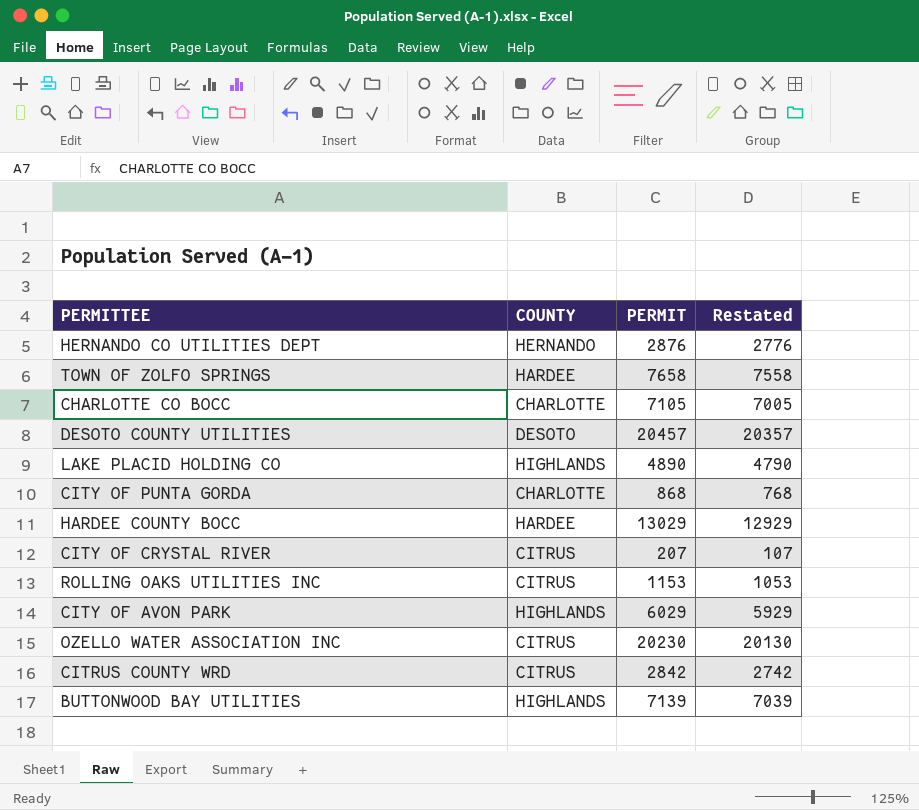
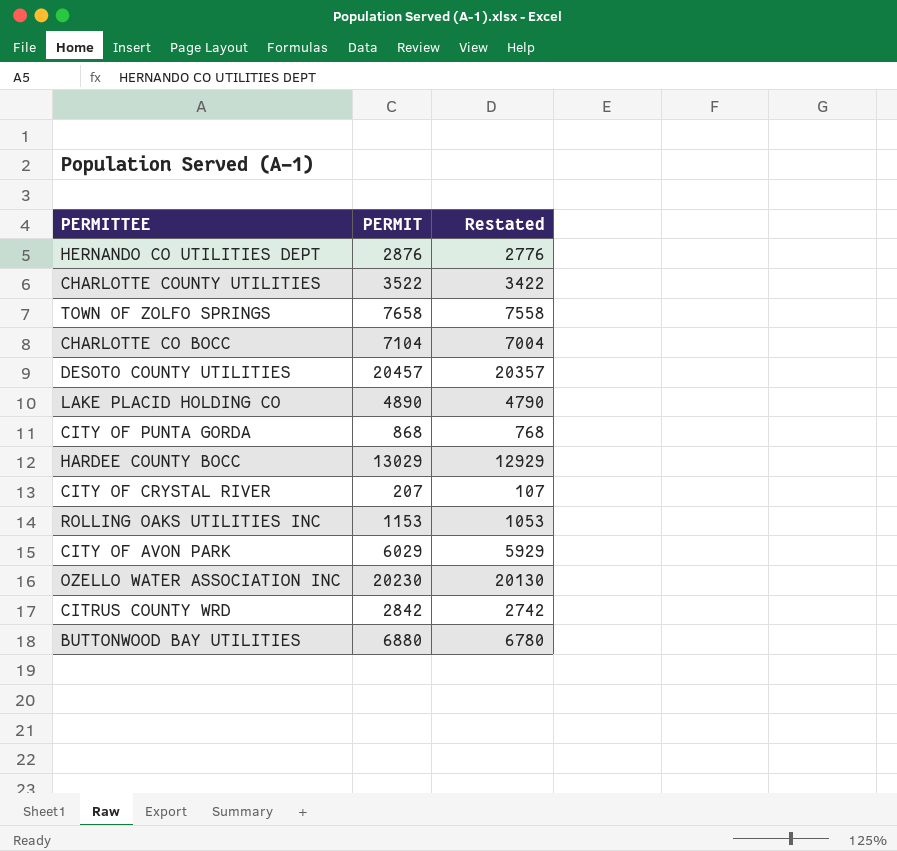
column COUNTY | position: 2 -> none
row CHARLOTTE COUNTY UTILITIES: none -> 3522 | 3422
CHARLOTTE CO BOCC | PERMIT: 7105 -> 7104
CHARLOTTE CO BOCC | Restated: 7005 -> 7004
BUTTONWOOD BAY UTILITIES | PERMIT: 7139 -> 6880
BUTTONWOOD BAY UTILITIES | Restated: 7039 -> 6780

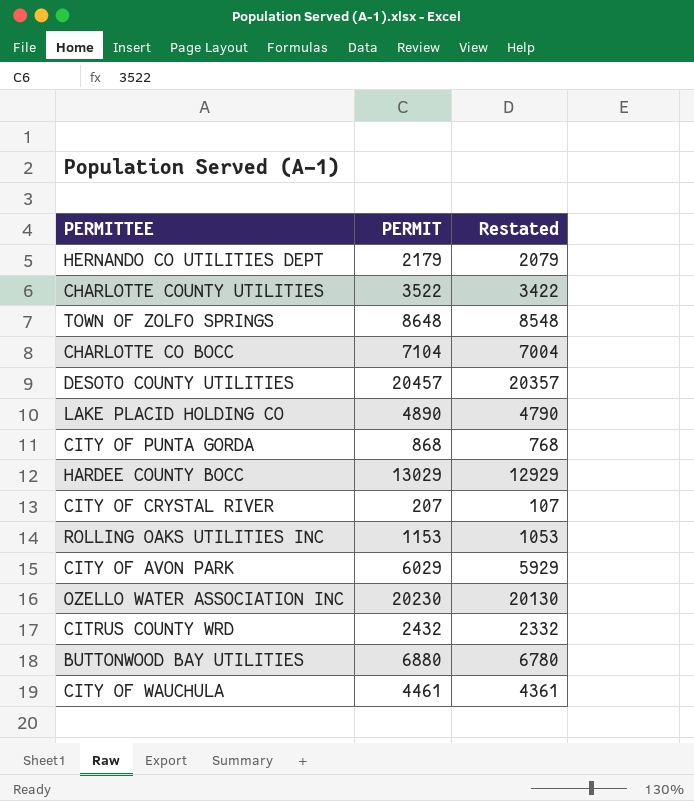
HERNANDO CO UTILITIES DEPT | PERMIT: 2876 -> 2179
HERNANDO CO UTILITIES DEPT | Restated: 2776 -> 2079
TOWN OF ZOLFO SPRINGS | PERMIT: 7658 -> 8648
TOWN OF ZOLFO SPRINGS | Restated: 7558 -> 8548
CITRUS COUNTY WRD | PERMIT: 2842 -> 2432
CITRUS COUNTY WRD | Restated: 2742 -> 2332
row CITY OF WAUCHULA: none -> 4461 | 4361

